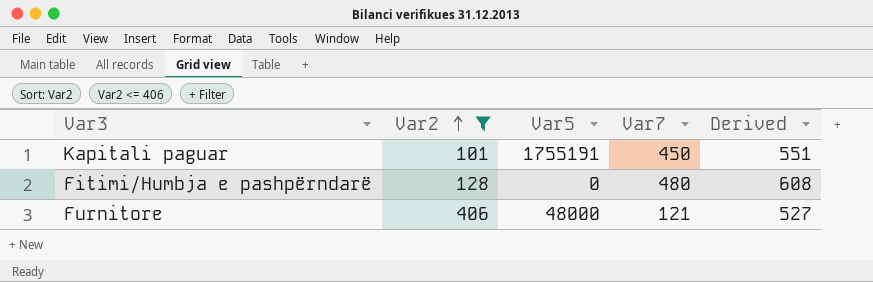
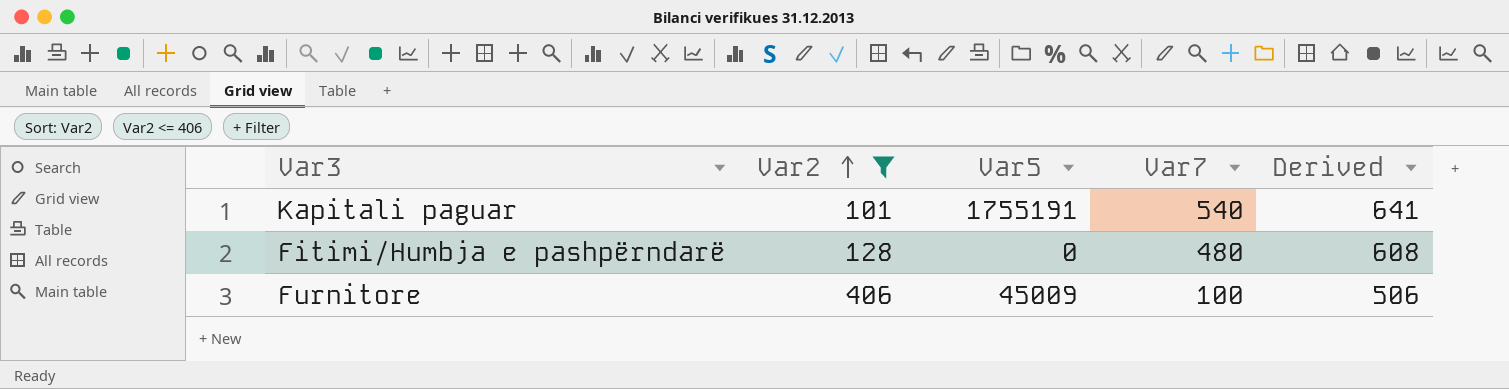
Kapitali paguar | Var7: 450 -> 540
Kapitali paguar | Derived: 551 -> 641
Furnitore | Var5: 48000 -> 45009
Furnitore | Var7: 121 -> 100
Furnitore | Derived: 527 -> 506

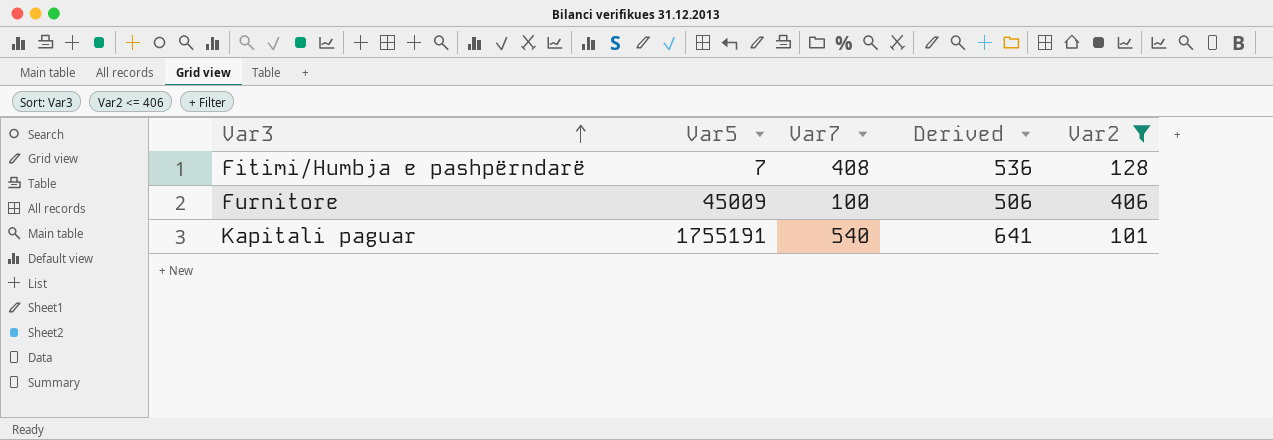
row order: Var2 ascending -> Var3 ascending
column Var2 | position: 2 -> 5
Fitimi/Humbja e pashpërndarë | Var5: 0 -> 7
Fitimi/Humbja e pashpërndarë | Var7: 480 -> 408
Fitimi/Humbja e pashpërndarë | Derived: 608 -> 536

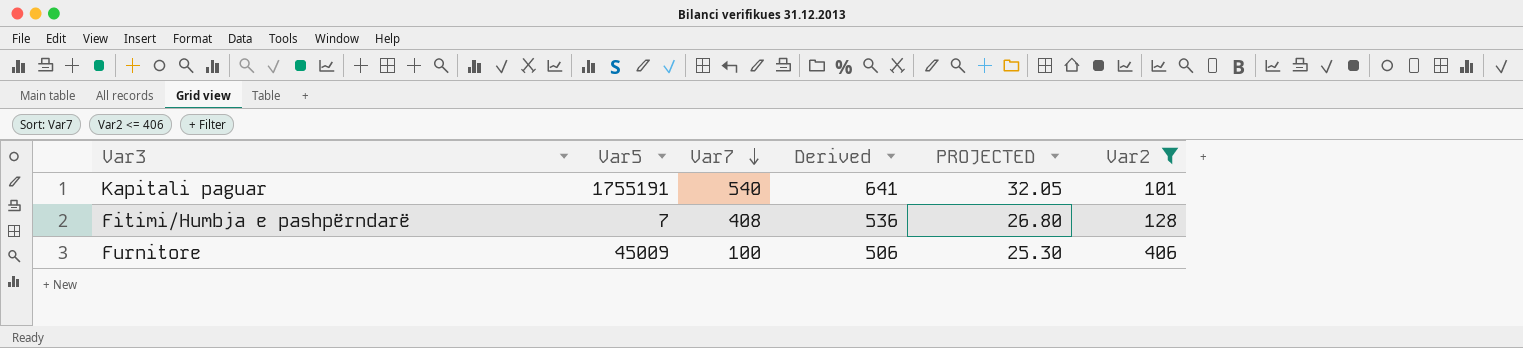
row order: Var3 ascending -> Var7 descending
column PROJECTED | formula: none -> [Derived] * 0.05

